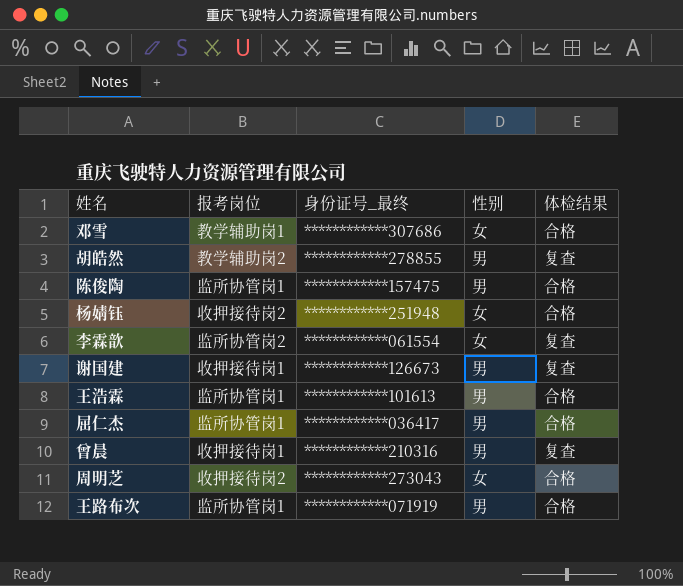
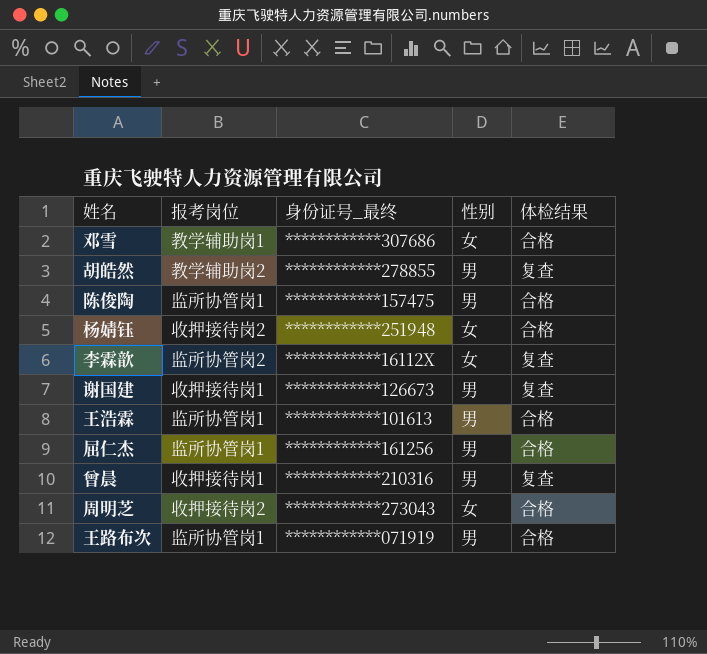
李霖歆 | 身份证号_最终: ************061554 -> ************16112X
屈仁杰 | 身份证号_最终: ************036417 -> ************161256

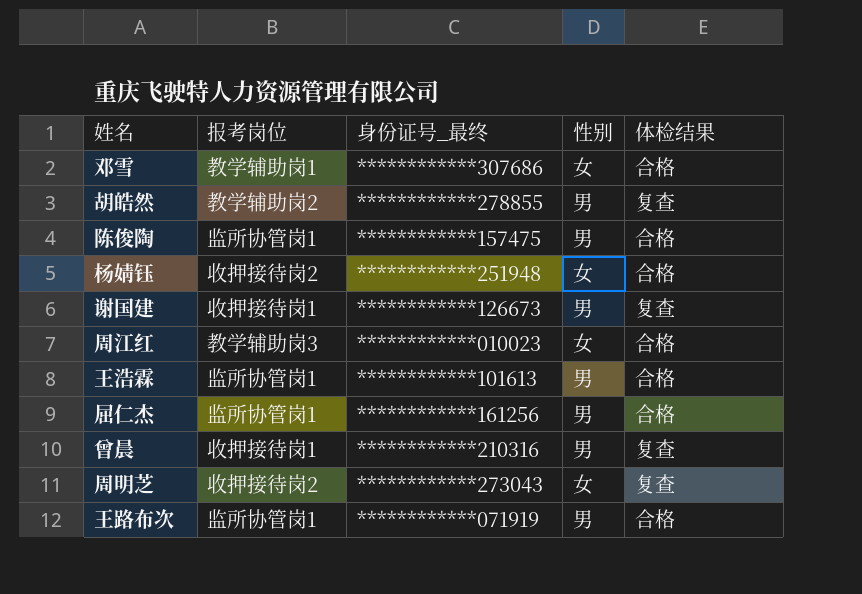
row 李霖歆: 监所协管岗2 | ************16112X | 女 | 复查 -> none
row 周江红: none -> 教学辅助岗3 | ************010023 | 女 | 合格
周明芝 | 体检结果: 合格 -> 复查

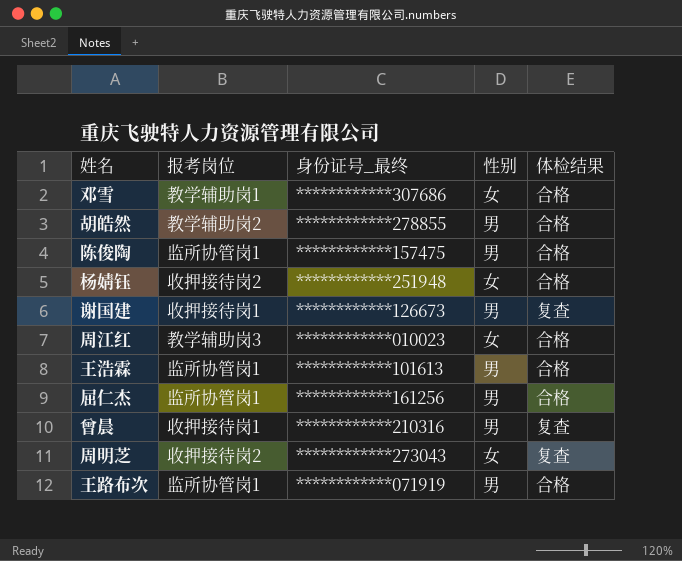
胡皓然 | 体检结果: 复查 -> 合格

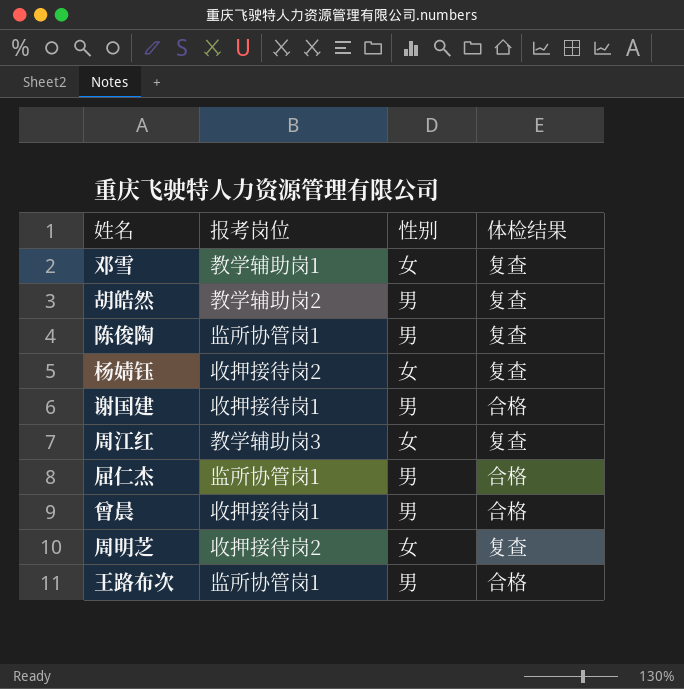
column 身份证号_最终 | position: 3 -> none
row 王浩霖: 监所协管岗1 | ************101613 | 男 | 合格 -> none
邓雪 | 体检结果: 合格 -> 复查
胡皓然 | 体检结果: 合格 -> 复查
陈俊陶 | 体检结果: 合格 -> 复查
杨婧钰 | 体检结果: 合格 -> 复查
谢国建 | 体检结果: 复查 -> 合格
周江红 | 体检结果: 合格 -> 复查
曾晨 | 体检结果: 复查 -> 合格

